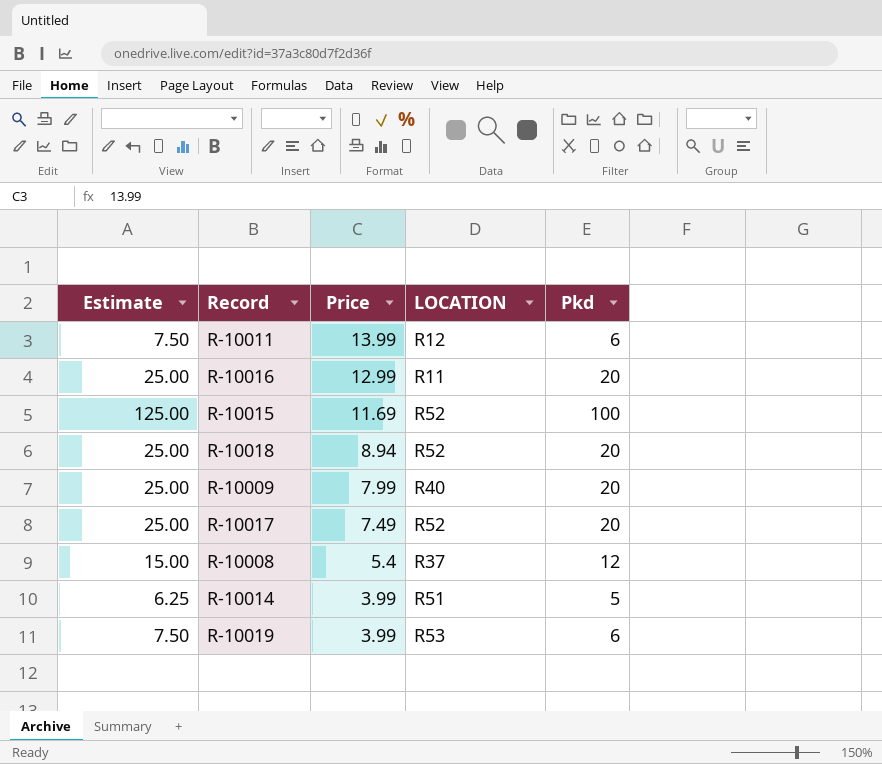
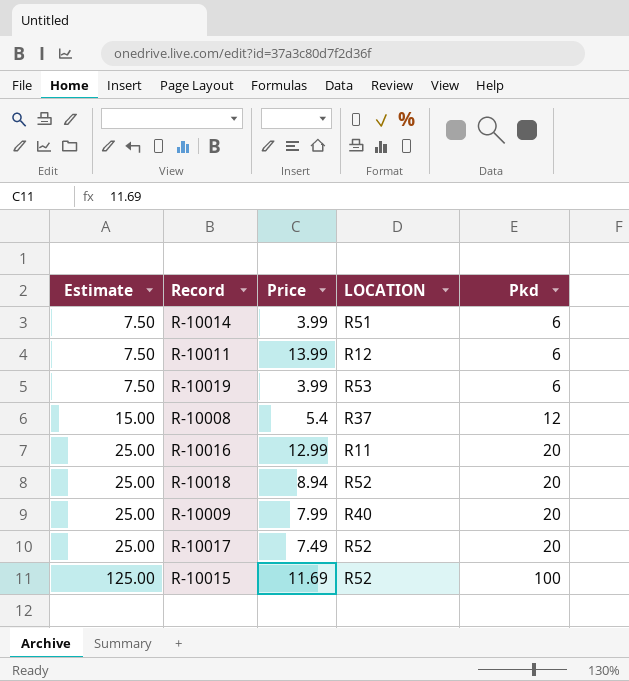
row order: Price descending -> Estimate ascending
R-10014 | Estimate: 6.25 -> 7.50
R-10014 | Pkd: 5 -> 6

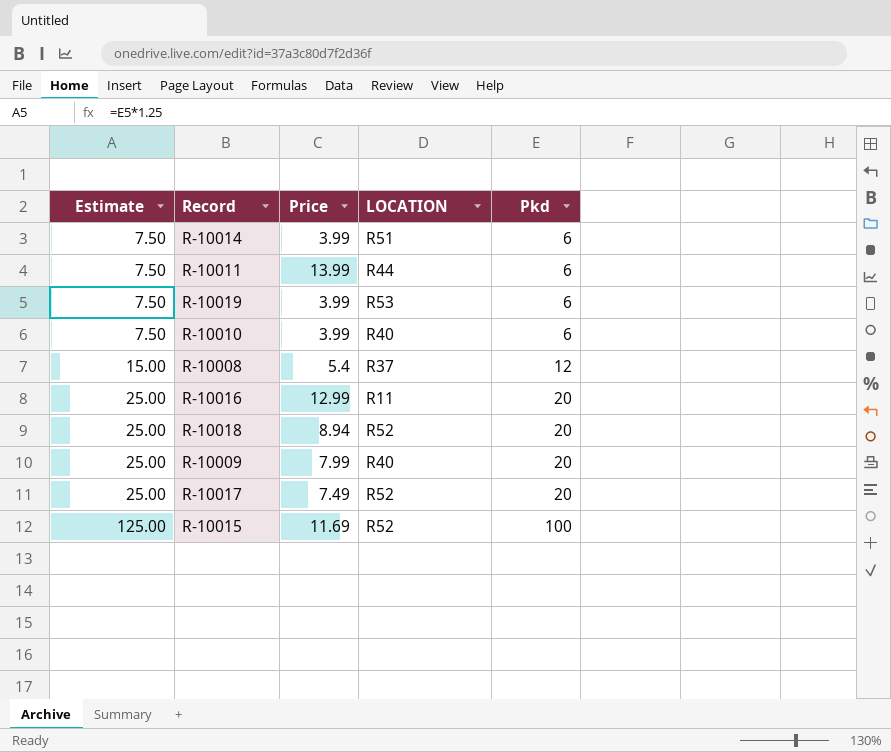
R-10011 | LOCATION: R12 -> R44
row R-10010: none -> 7.50 | 3.99 | R40 | 6

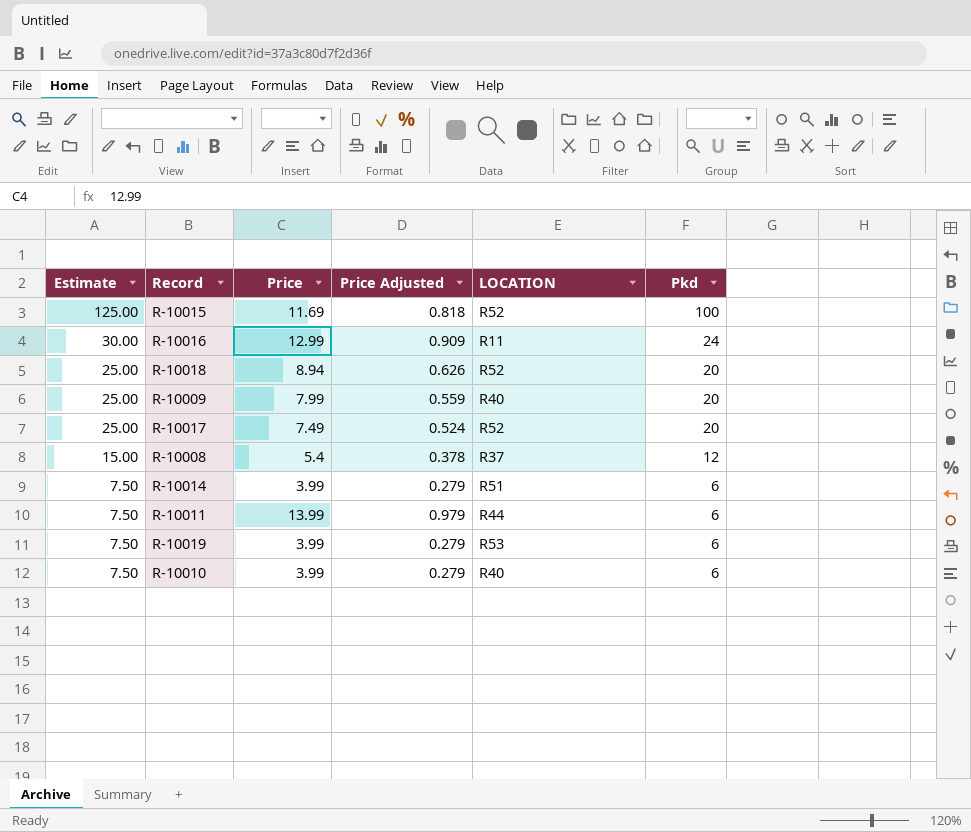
row order: Estimate ascending -> Estimate descending
column Price Adjusted | formula: none -> [Price] * 0.07
R-10016 | Estimate: 25.00 -> 30.00
R-10016 | Pkd: 20 -> 24

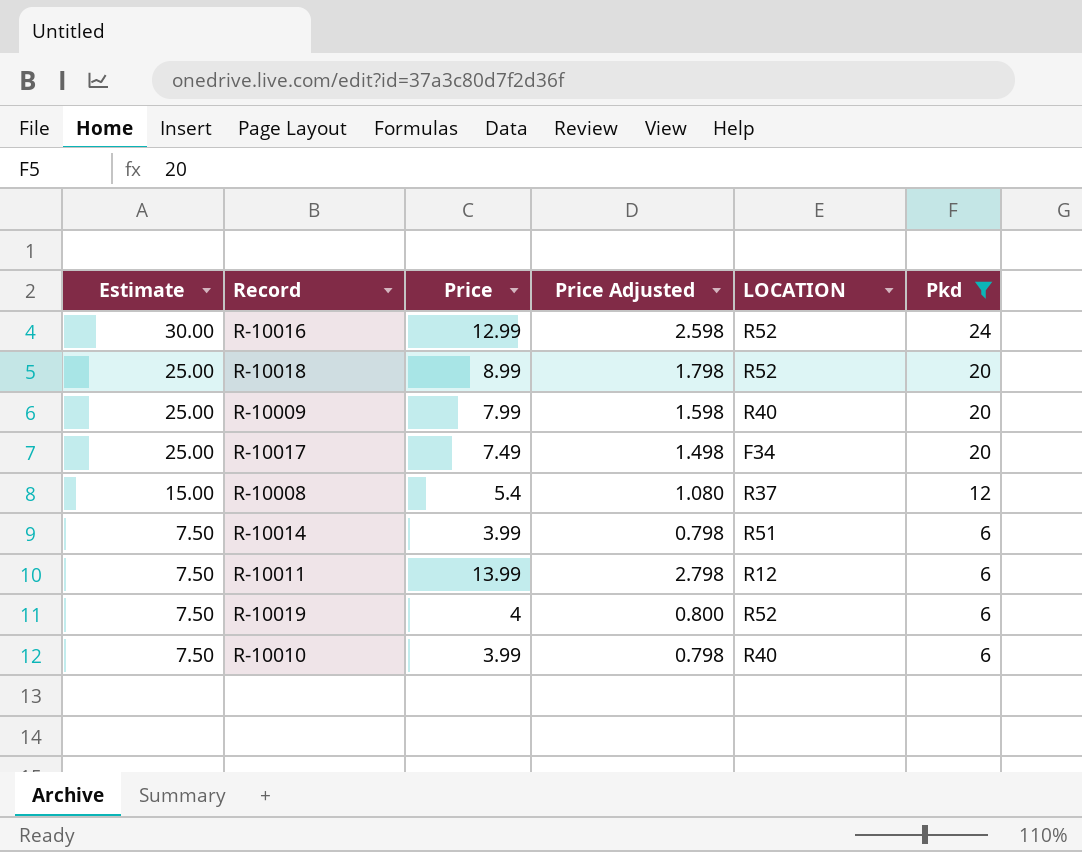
filter: none -> Pkd != 100
column Price Adjusted | formula: [Price] * 0.07 -> [Price] * 0.2
R-10016 | LOCATION: R11 -> R52
R-10018 | Price: 8.94 -> 8.99
R-10017 | LOCATION: R52 -> F34
R-10011 | LOCATION: R44 -> R12
R-10019 | Price: 3.99 -> 4
R-10019 | LOCATION: R53 -> R52

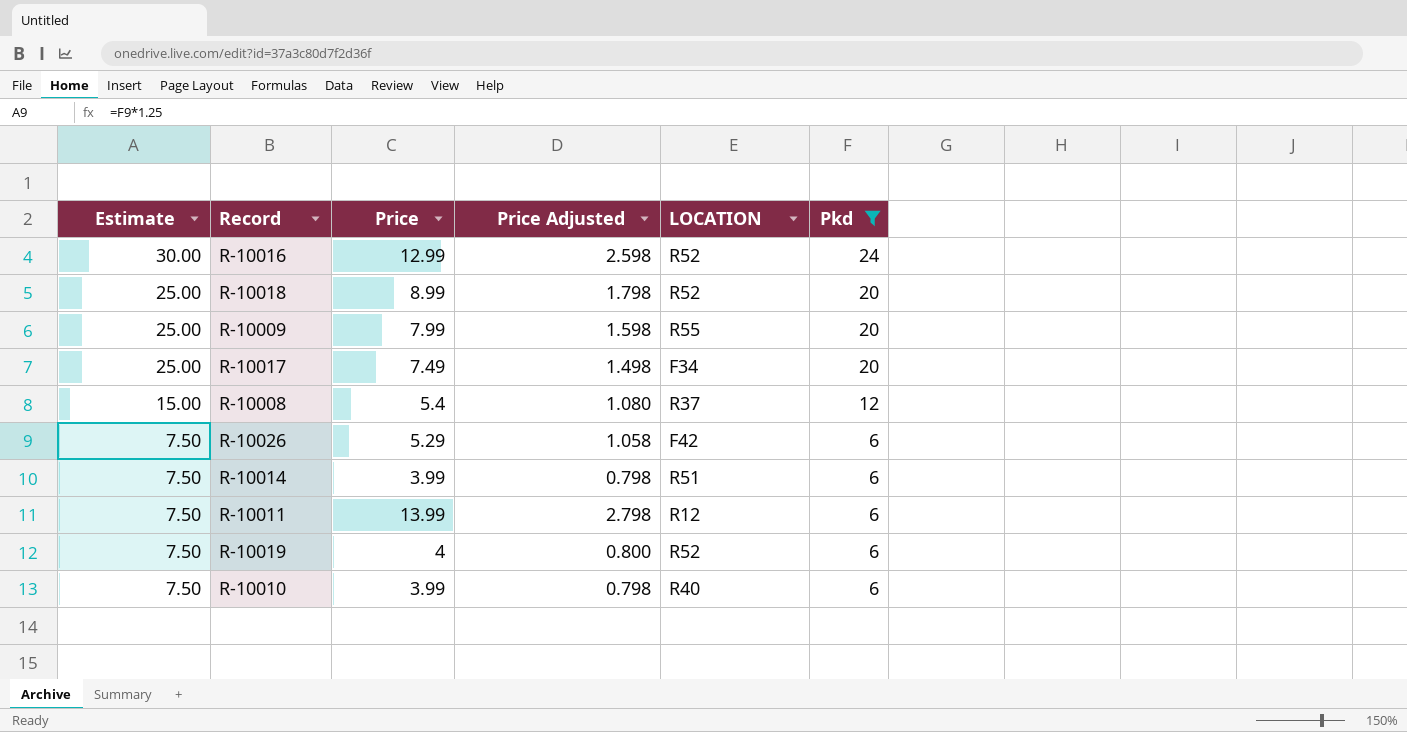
R-10009 | LOCATION: R40 -> R55
row R-10026: none -> 7.50 | 5.29 | 1.058 | F42 | 6

